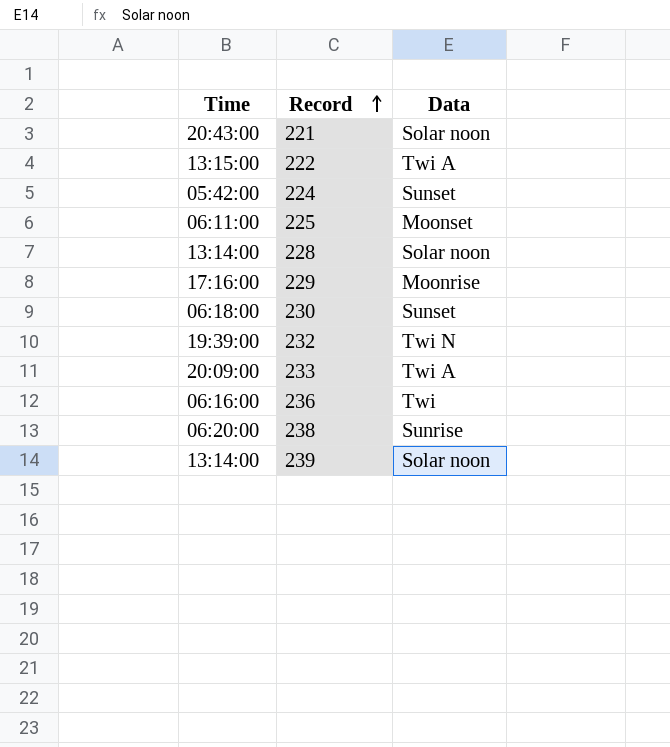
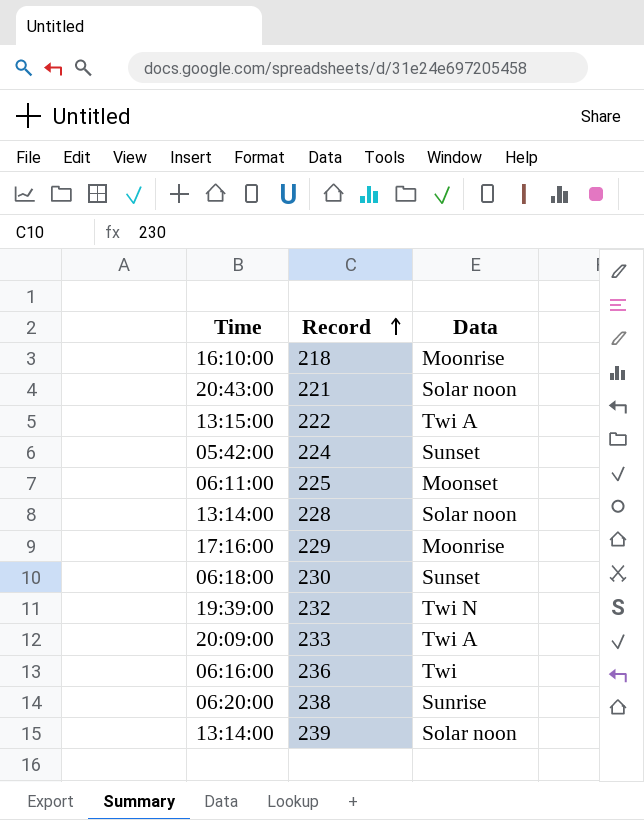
row 218: none -> 16:10:00 | Moonrise

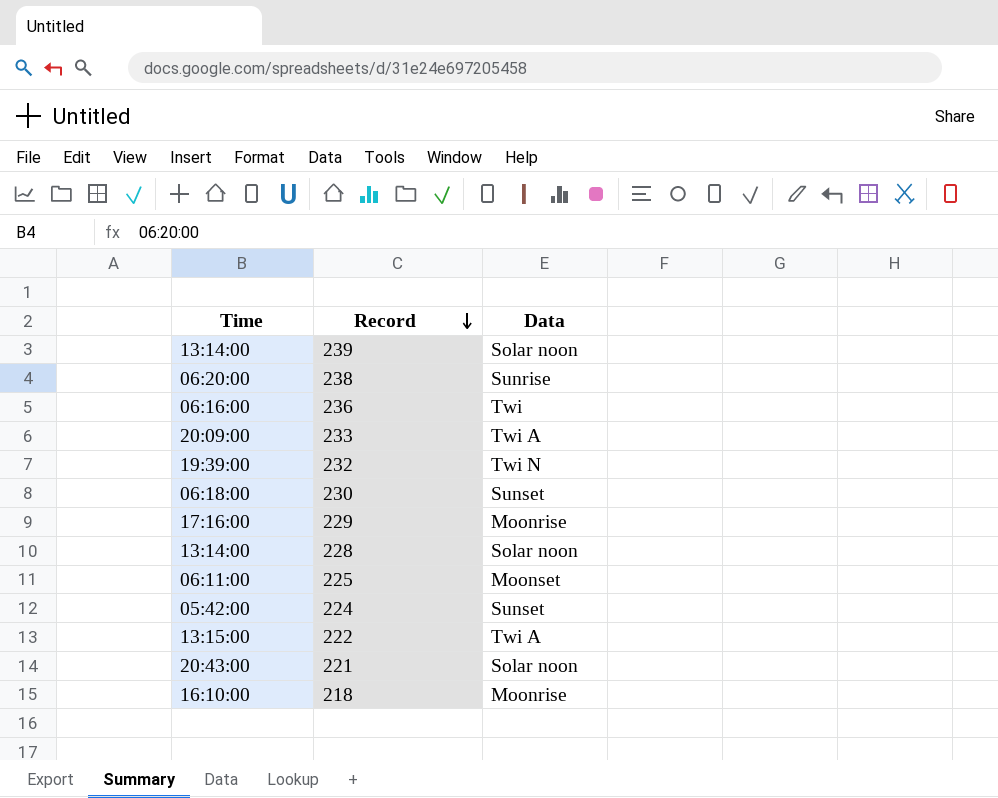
row order: Record ascending -> Record descending

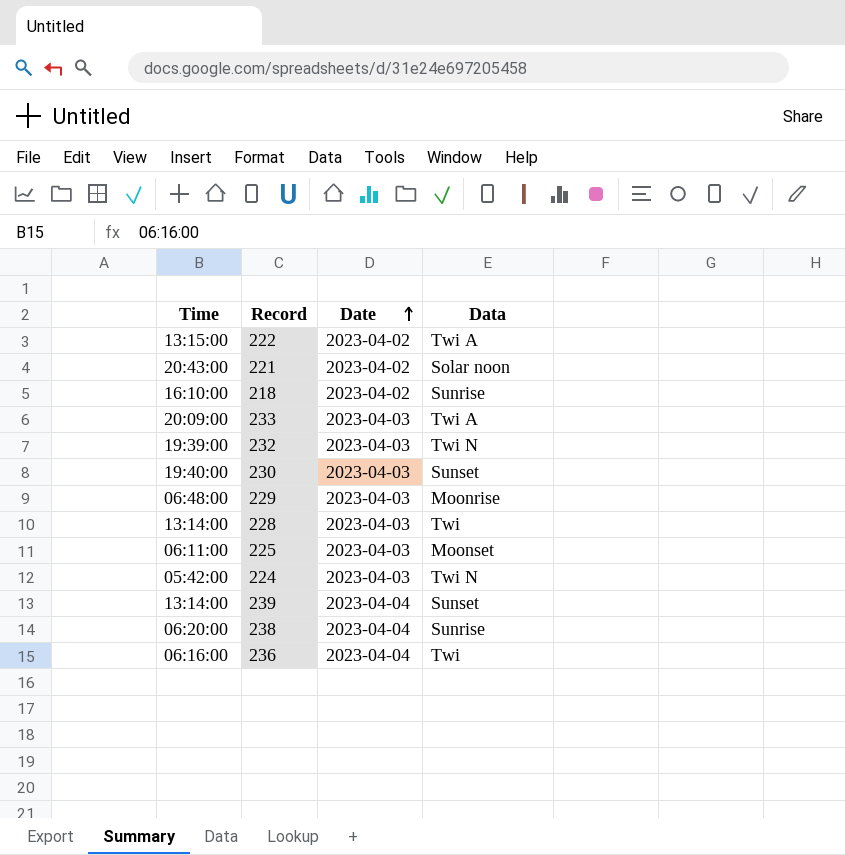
row order: Record descending -> Date ascending
column Date | position: none -> 3
218 | Data: Moonrise -> Sunrise
230 | Time: 06:18:00 -> 19:40:00
229 | Time: 17:16:00 -> 06:48:00
228 | Data: Solar noon -> Twi
224 | Data: Sunset -> Twi N
239 | Data: Solar noon -> Sunset

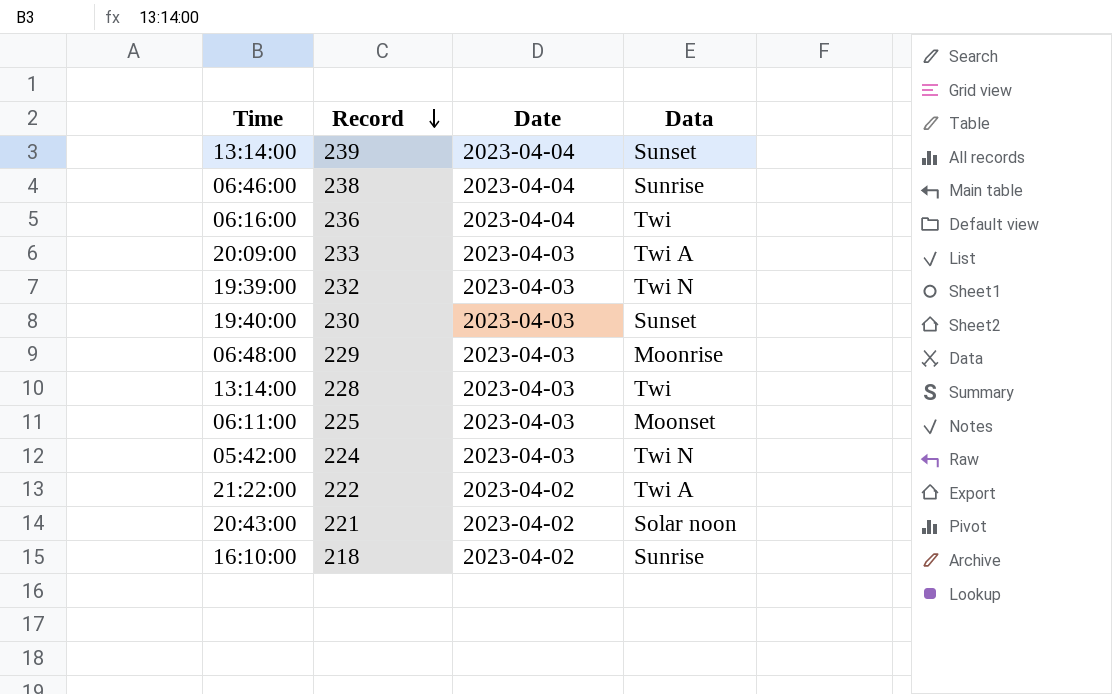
row order: Date ascending -> Record descending
238 | Time: 06:20:00 -> 06:46:00
222 | Time: 13:15:00 -> 21:22:00

